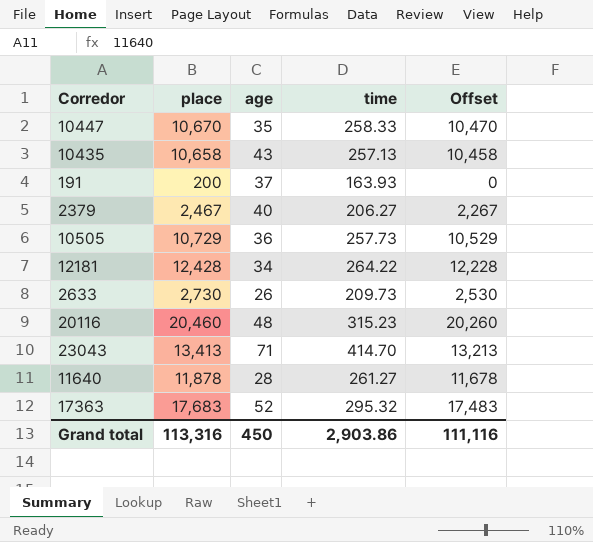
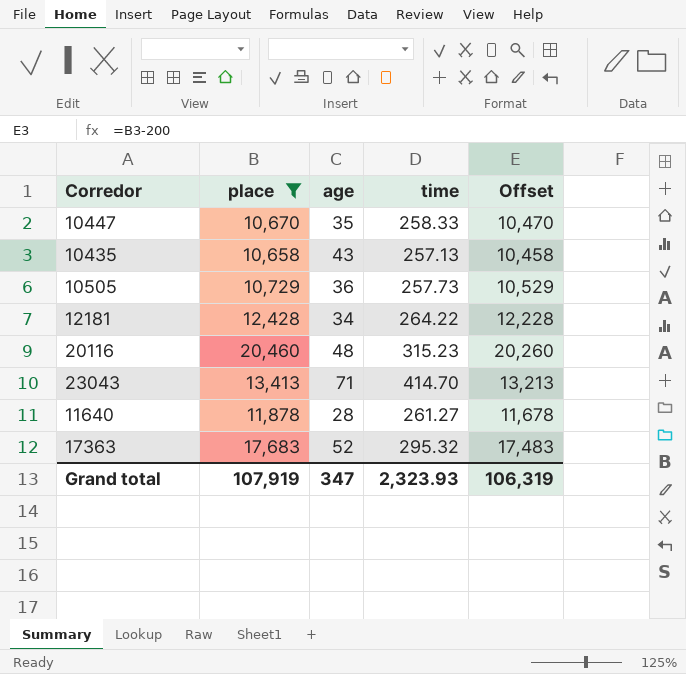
filter: none -> place >= 10,658
Grand total | place: 113,316 -> 107,919
Grand total | age: 450 -> 347
Grand total | time: 2,903.86 -> 2,323.93
Grand total | Offset: 111,116 -> 106,319

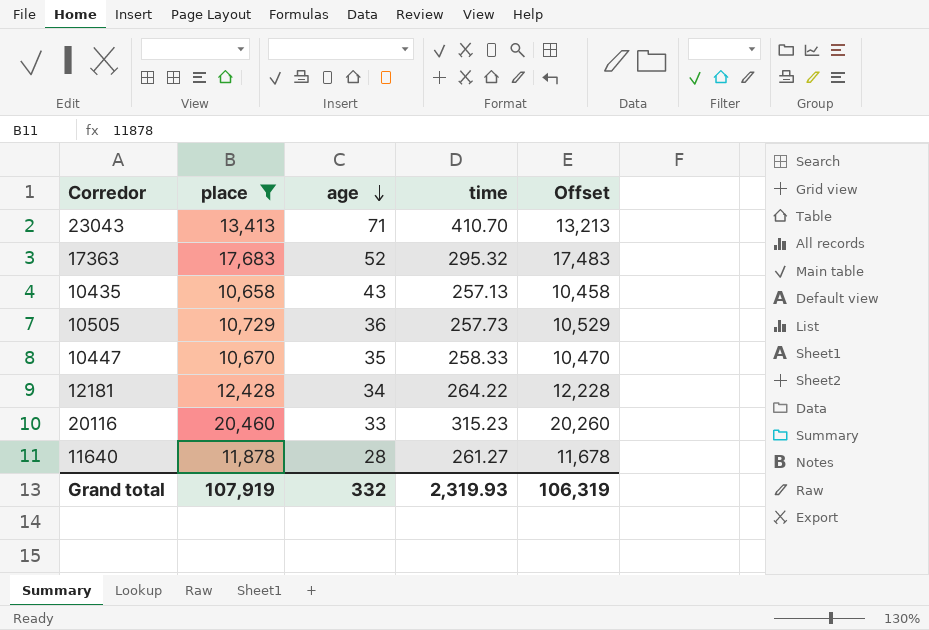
row order: none -> age descending
23043 | time: 414.70 -> 410.70
20116 | age: 48 -> 33
Grand total | age: 347 -> 332
Grand total | time: 2,323.93 -> 2,319.93

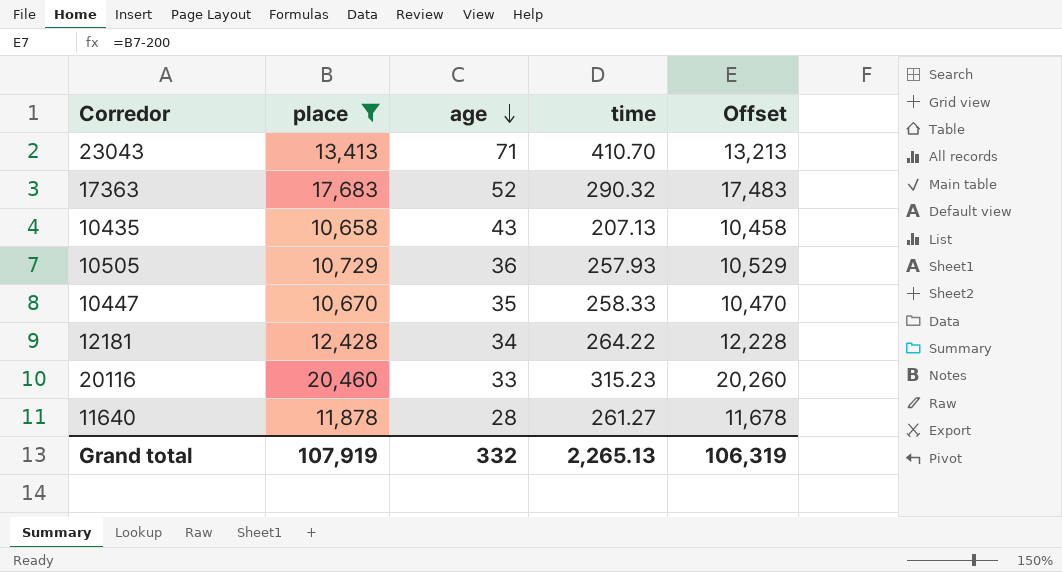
17363 | time: 295.32 -> 290.32
10435 | time: 257.13 -> 207.13
10505 | time: 257.73 -> 257.93
Grand total | time: 2,319.93 -> 2,265.13

